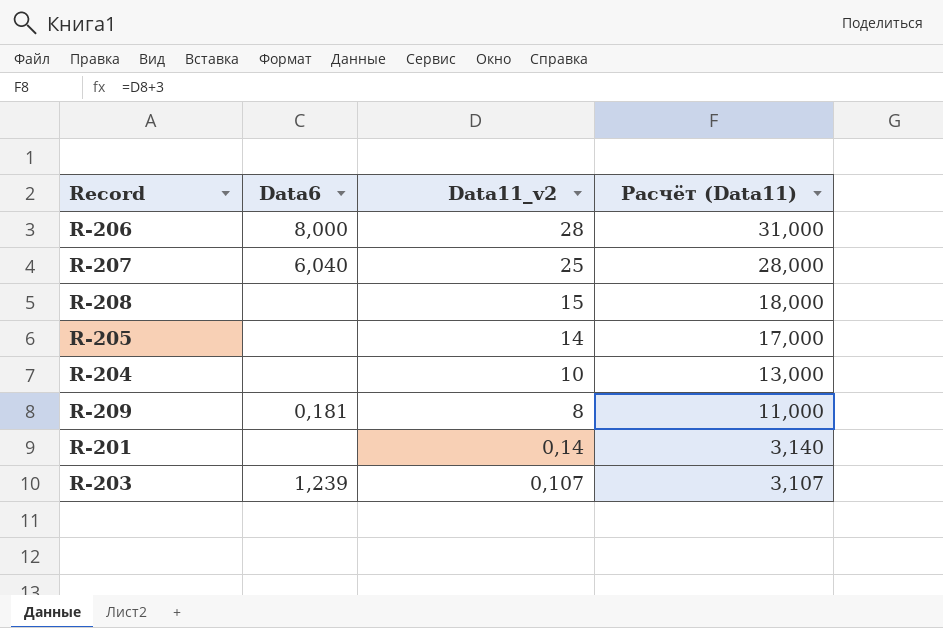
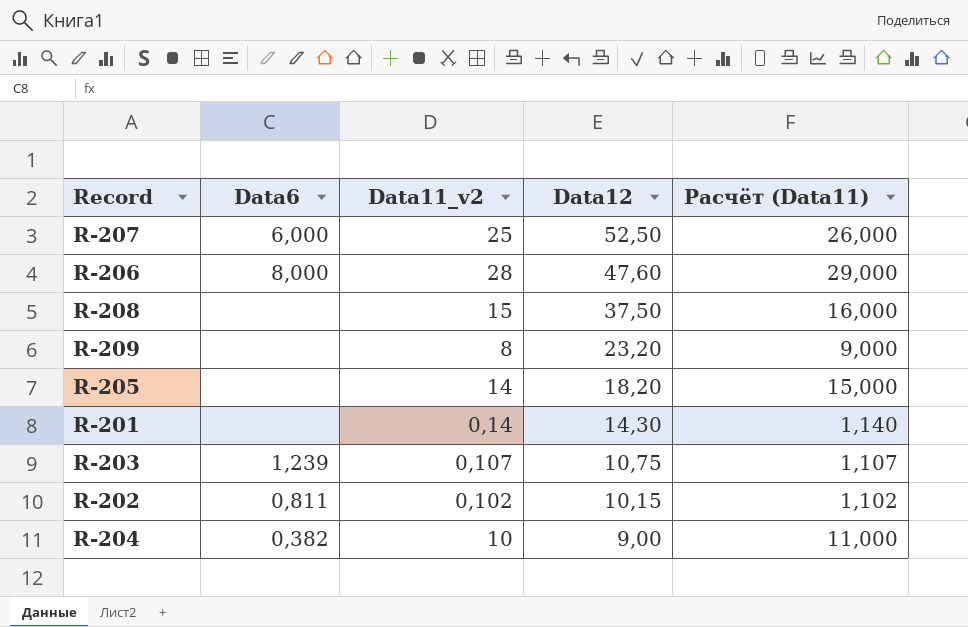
row order: Data11_v2 descending -> Data12 descending
column Data12 | position: none -> 4
column Расчёт (Data11) | formula: [Data11_v2] + 3 -> [Data11_v2] + 1
R-207 | Data6: 6,040 -> 6,000
R-209 | Data6: 0,181 -> none
row R-202: none -> 0,811 | 0,102 | 10,15 | 1,102
R-204 | Data6: none -> 0,382

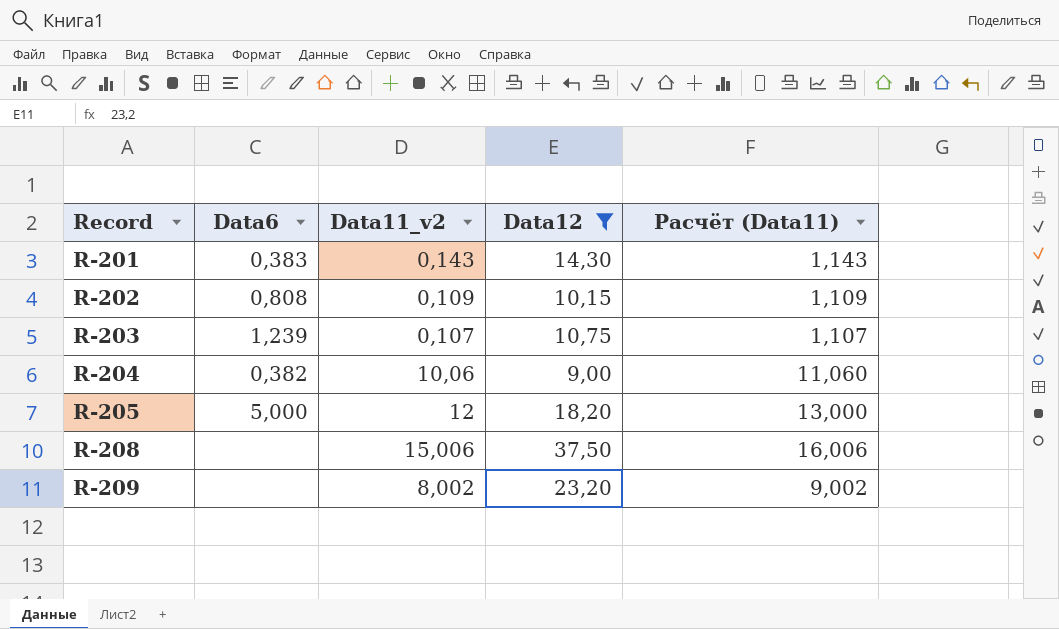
filter: none -> Data12 <= 37,50
row order: Data12 descending -> Record ascending
R-201 | Data6: none -> 0,383
R-201 | Data11_v2: 0,14 -> 0,143
R-201 | Расчёт (Data11): 1,140 -> 1,143
R-202 | Data6: 0,811 -> 0,808
R-202 | Data11_v2: 0,102 -> 0,109
R-202 | Расчёт (Data11): 1,102 -> 1,109
R-204 | Data11_v2: 10 -> 10,06
R-204 | Расчёт (Data11): 11,000 -> 11,060
R-205 | Data6: none -> 5,000
R-205 | Data11_v2: 14 -> 12
R-205 | Расчёт (Data11): 15,000 -> 13,000
R-208 | Data11_v2: 15 -> 15,006
R-208 | Расчёт (Data11): 16,000 -> 16,006
R-209 | Data11_v2: 8 -> 8,002
R-209 | Расчёт (Data11): 9,000 -> 9,002

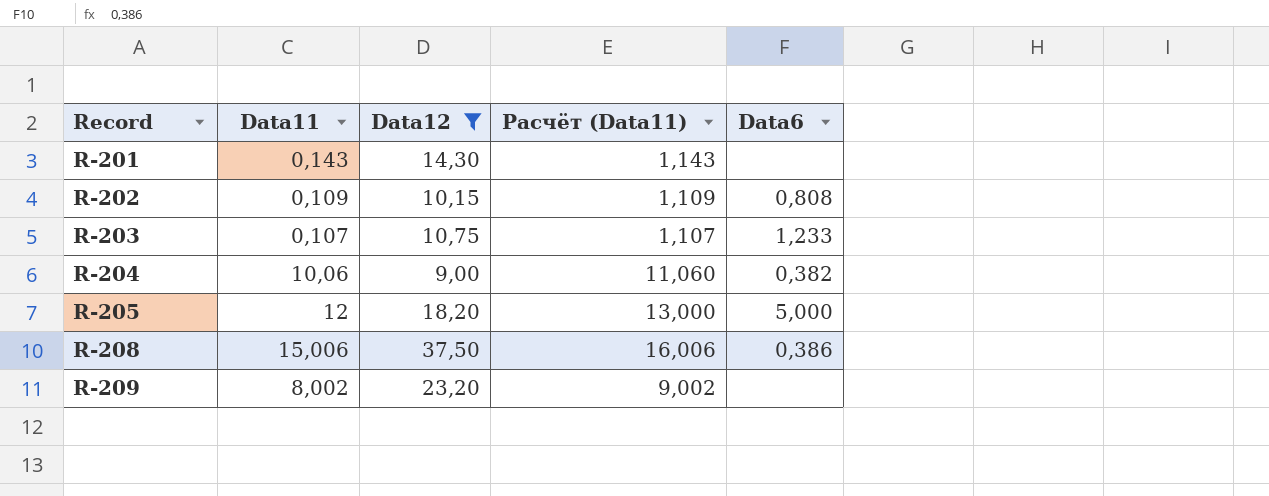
column name: Data11_v2 -> Data11
column Data6 | position: 2 -> 5
R-201 | Data6: 0,383 -> none
R-203 | Data6: 1,239 -> 1,233
R-208 | Data6: none -> 0,386

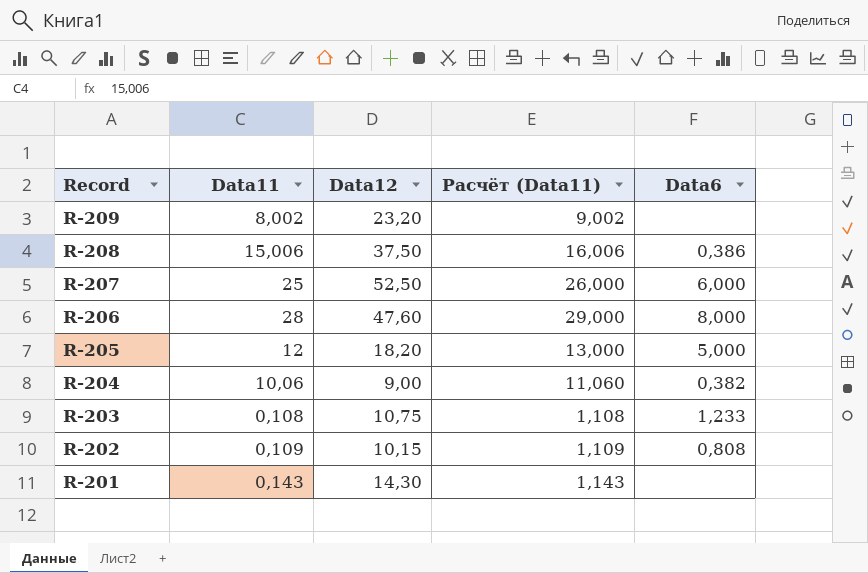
filter: Data12 <= 37,50 -> none
row order: Record ascending -> Record descending
R-203 | Data11: 0,107 -> 0,108
R-203 | Расчёт (Data11): 1,107 -> 1,108

